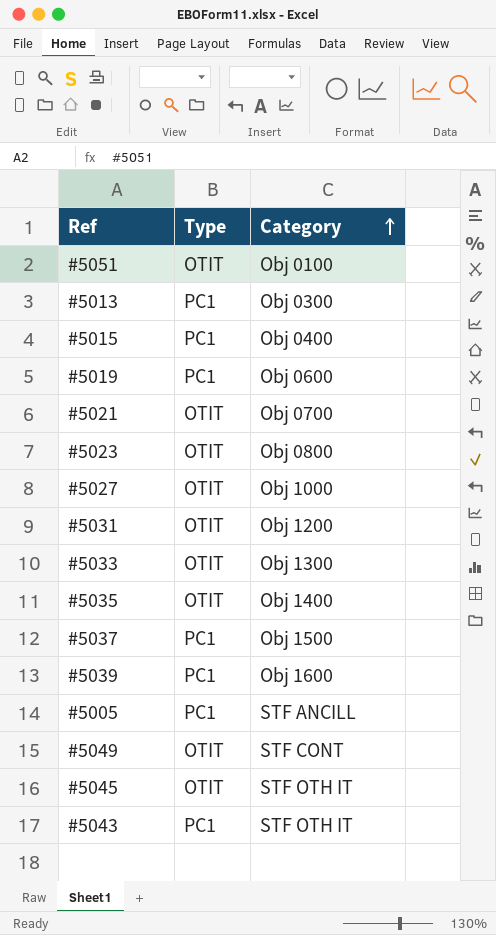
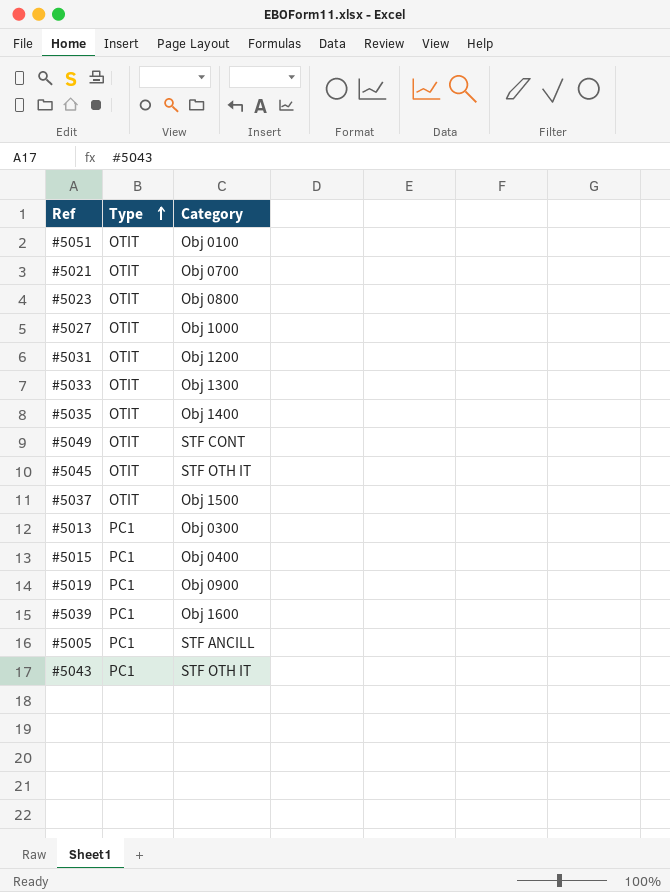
row order: Category ascending -> Type ascending
#5037 | Type: PC1 -> OTIT
#5019 | Category: Obj 0600 -> Obj 0900

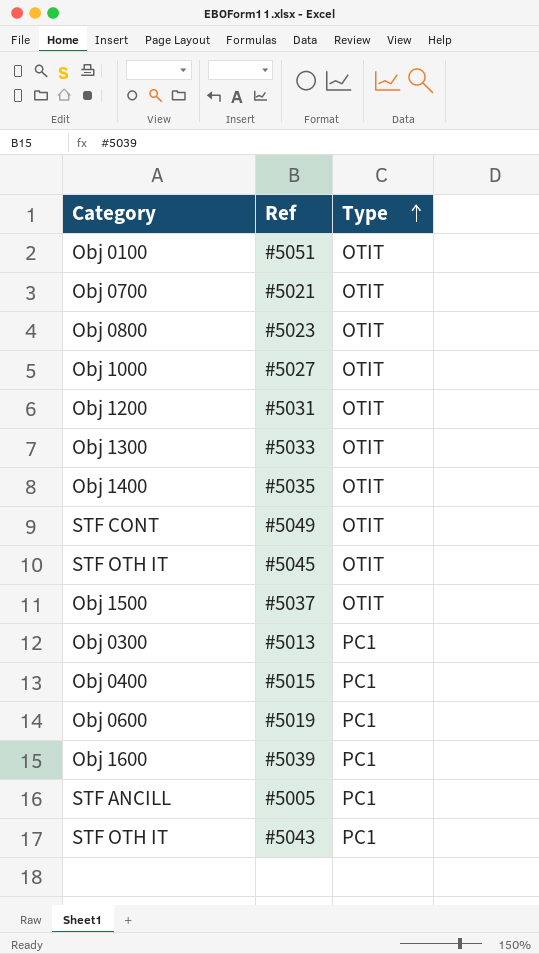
column Category | position: 3 -> 1
#5019 | Category: Obj 0900 -> Obj 0600

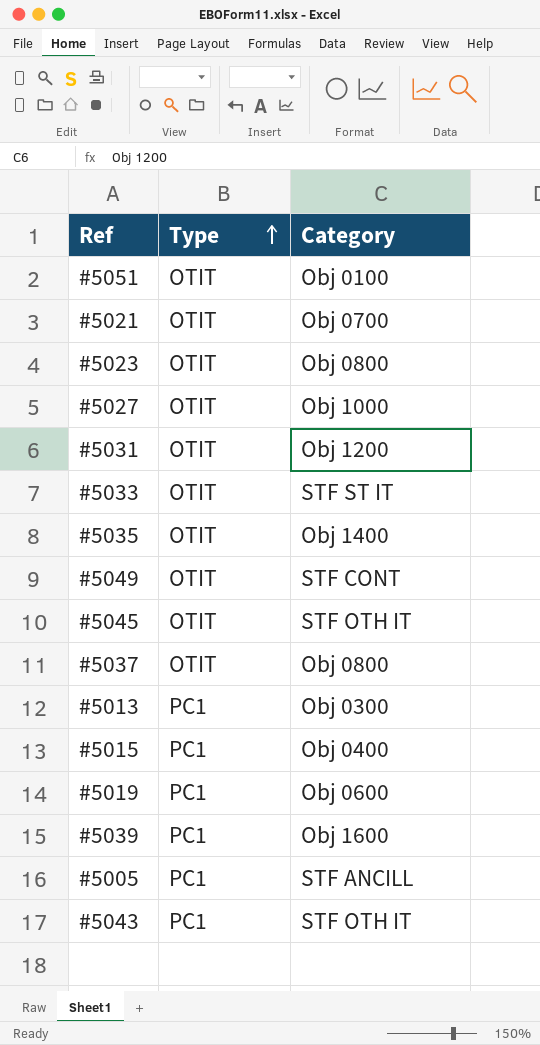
column Category | position: 1 -> 3
#5033 | Category: Obj 1300 -> STF ST IT
#5037 | Category: Obj 1500 -> Obj 0800

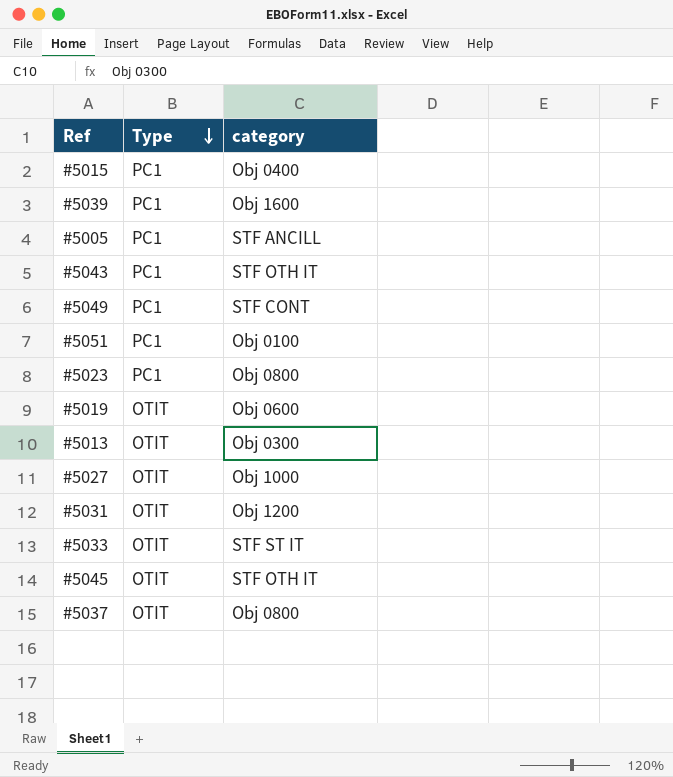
row order: Type ascending -> Type descending
column name: Category -> category
row #5021: OTIT | Obj 0700 -> none
row #5035: OTIT | Obj 1400 -> none
#5049 | Type: OTIT -> PC1
#5051 | Type: OTIT -> PC1
#5023 | Type: OTIT -> PC1
#5019 | Type: PC1 -> OTIT
#5013 | Type: PC1 -> OTIT

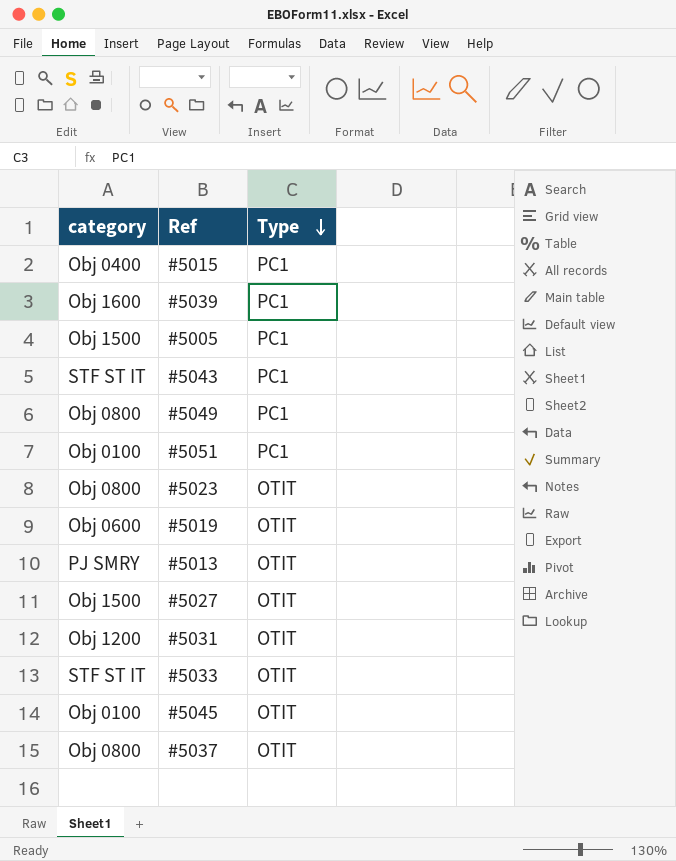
column category | position: 3 -> 1
#5005 | category: STF ANCILL -> Obj 1500
#5043 | category: STF OTH IT -> STF ST IT
#5049 | category: STF CONT -> Obj 0800
#5023 | Type: PC1 -> OTIT
#5013 | category: Obj 0300 -> PJ SMRY
#5027 | category: Obj 1000 -> Obj 1500
#5045 | category: STF OTH IT -> Obj 0100

